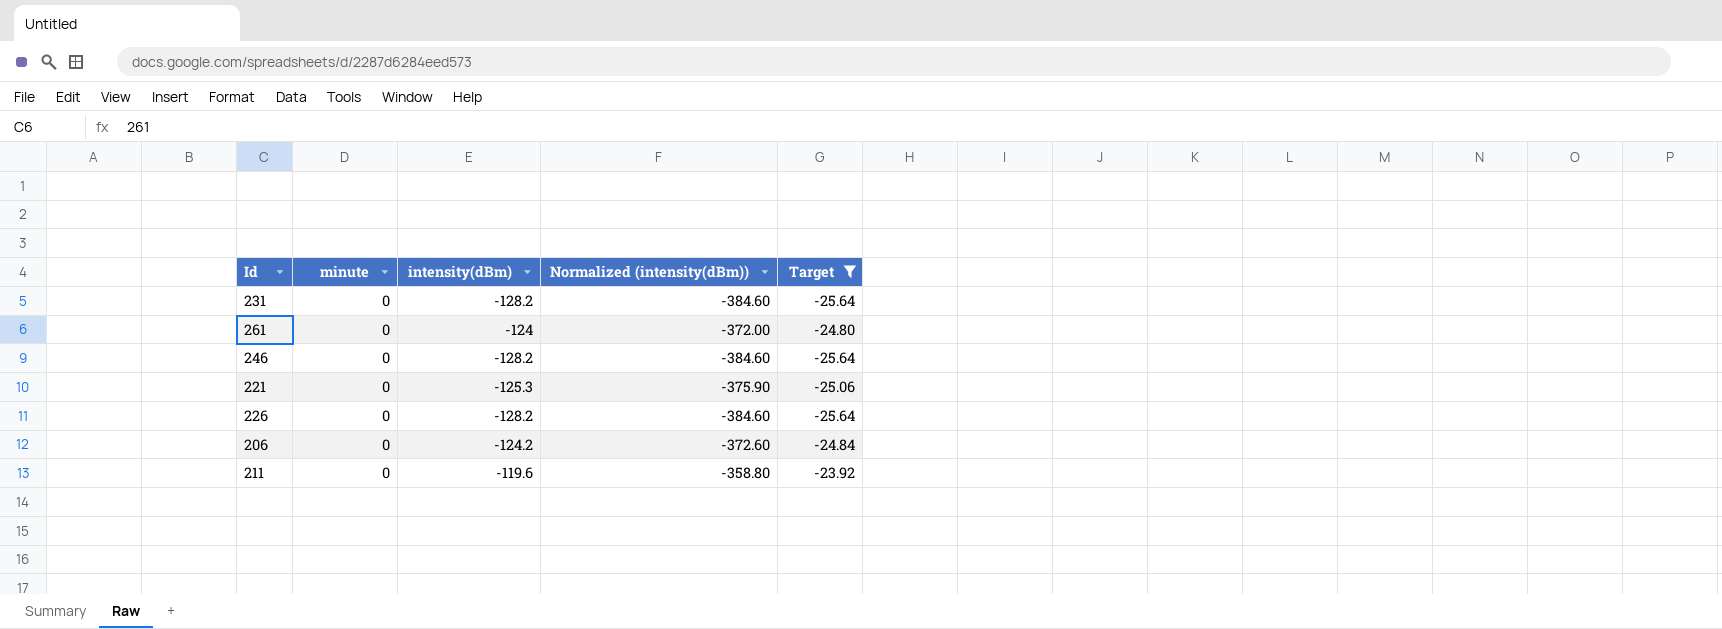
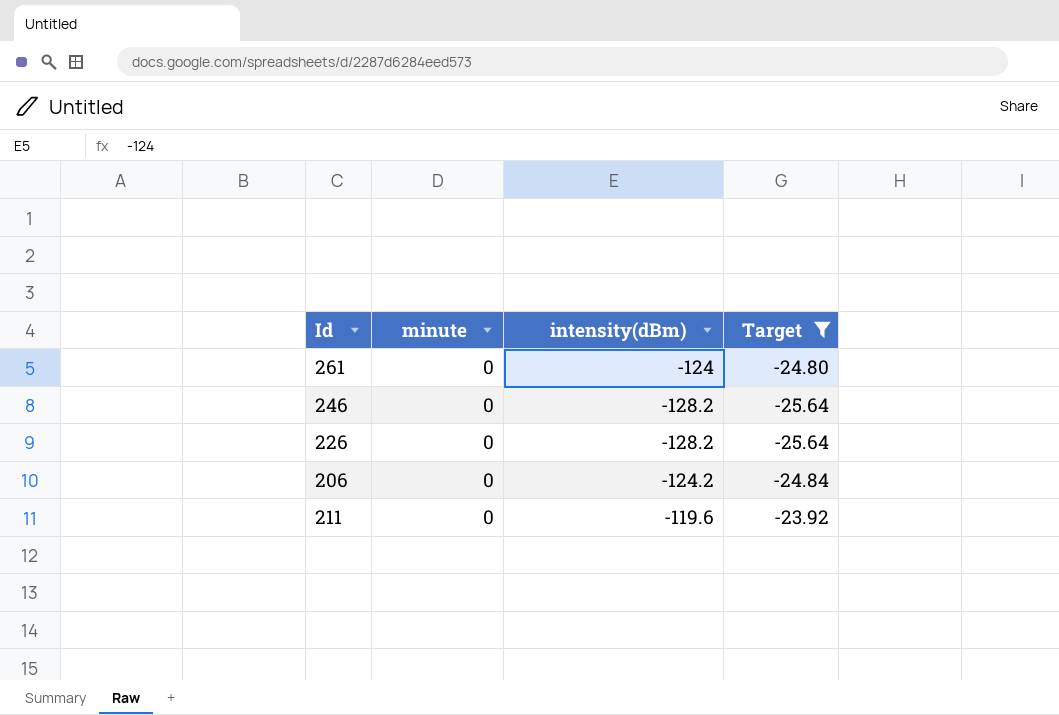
column Normalized (intensity(dBm)) | formula: [intensity(dBm)] * 3 -> none
row 231: 0 | -128.2 | -384.60 | -25.64 -> none
row 221: 0 | -125.3 | -375.90 | -25.06 -> none

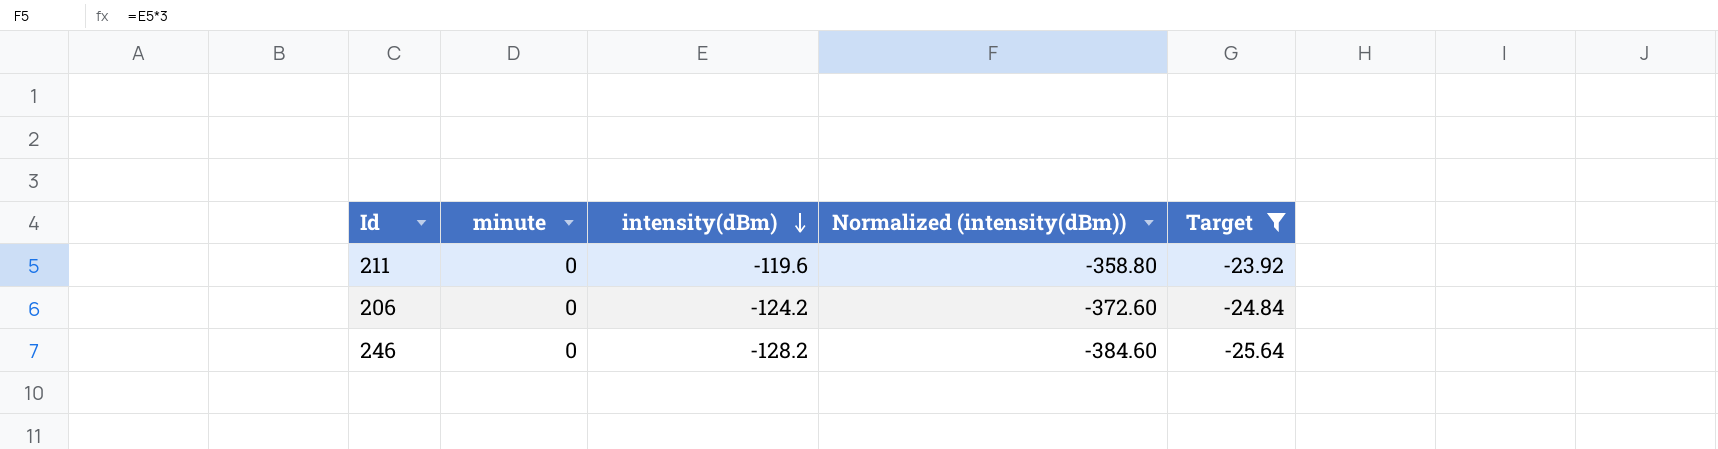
row order: none -> intensity(dBm) descending
column Normalized (intensity(dBm)) | formula: none -> [intensity(dBm)] * 3
row 261: 0 | -124 | -24.80 -> none
row 226: 0 | -128.2 | -25.64 -> none

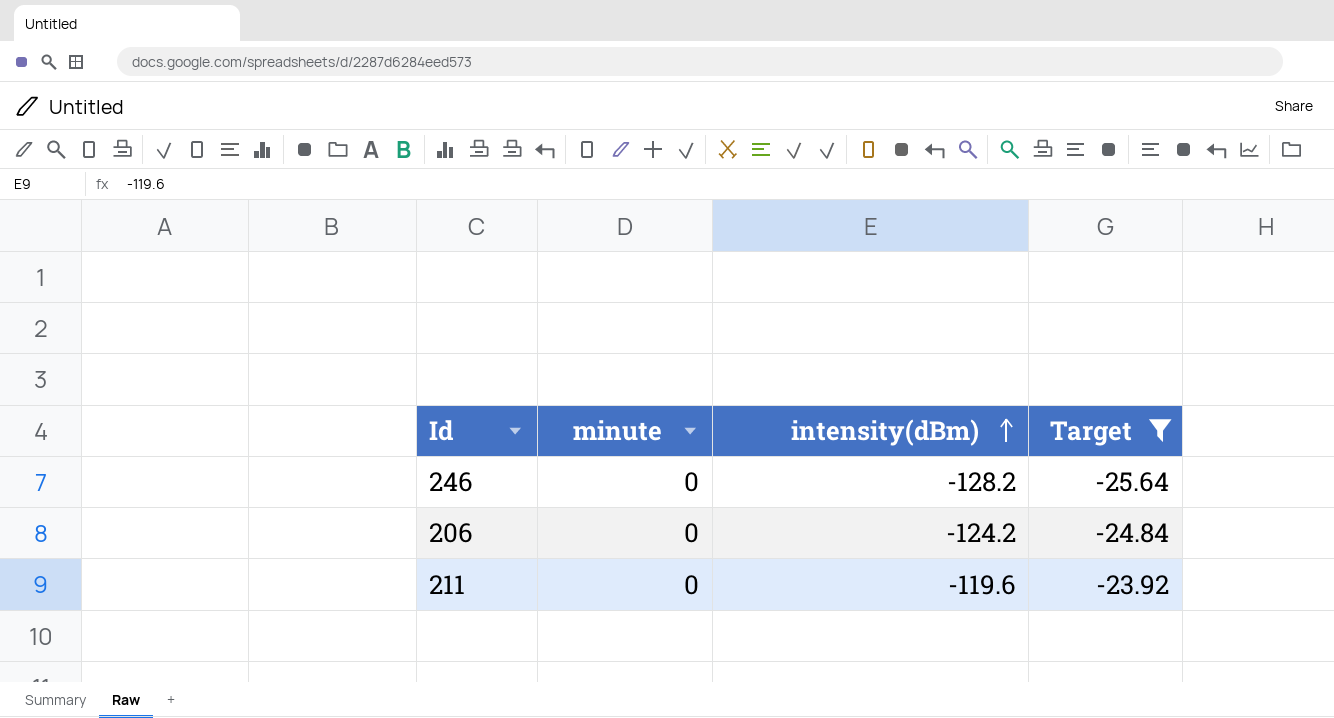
row order: intensity(dBm) descending -> intensity(dBm) ascending
column Normalized (intensity(dBm)) | formula: [intensity(dBm)] * 3 -> none

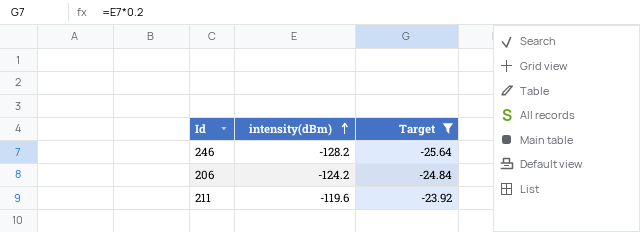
column minute | position: 2 -> none

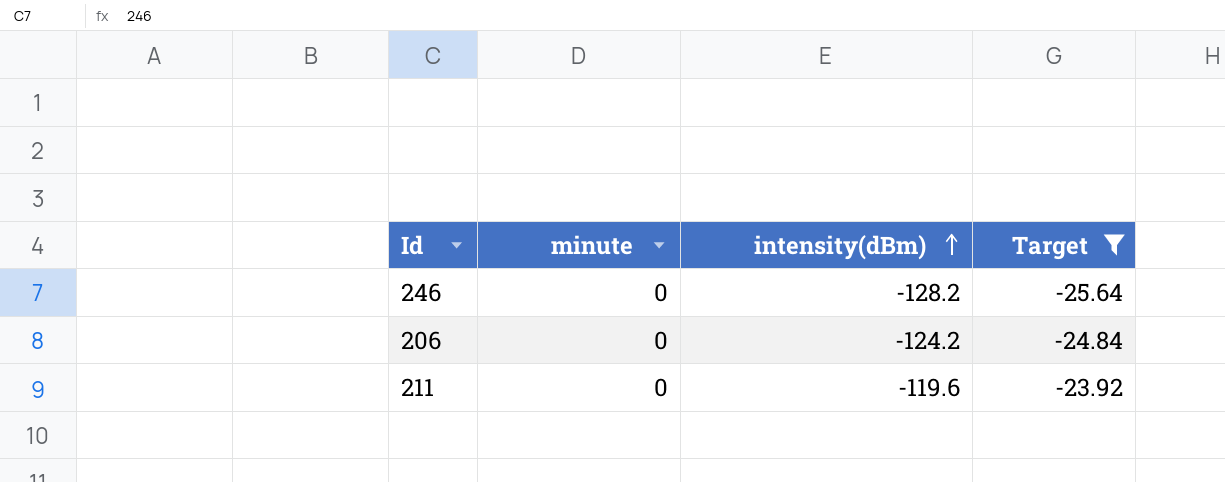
column minute | position: none -> 2

